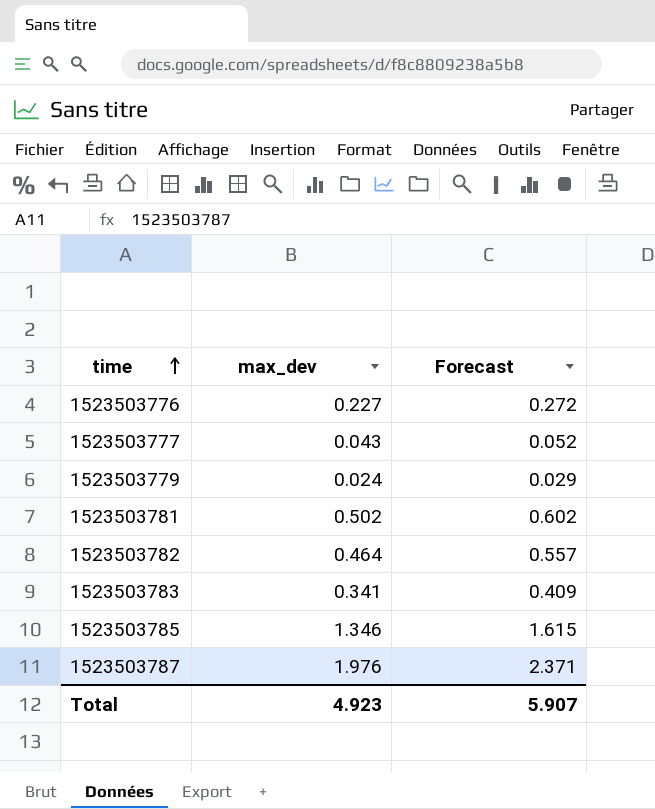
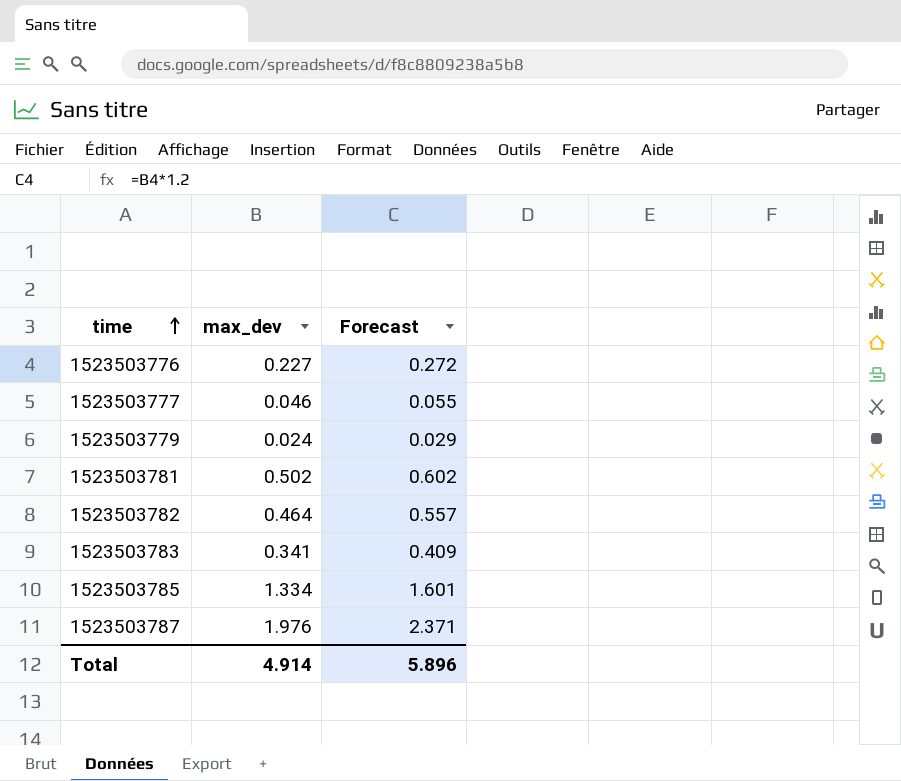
1523503777 | max_dev: 0.043 -> 0.046
1523503777 | Forecast: 0.052 -> 0.055
1523503785 | max_dev: 1.346 -> 1.334
1523503785 | Forecast: 1.615 -> 1.601
Total | max_dev: 4.923 -> 4.914
Total | Forecast: 5.907 -> 5.896

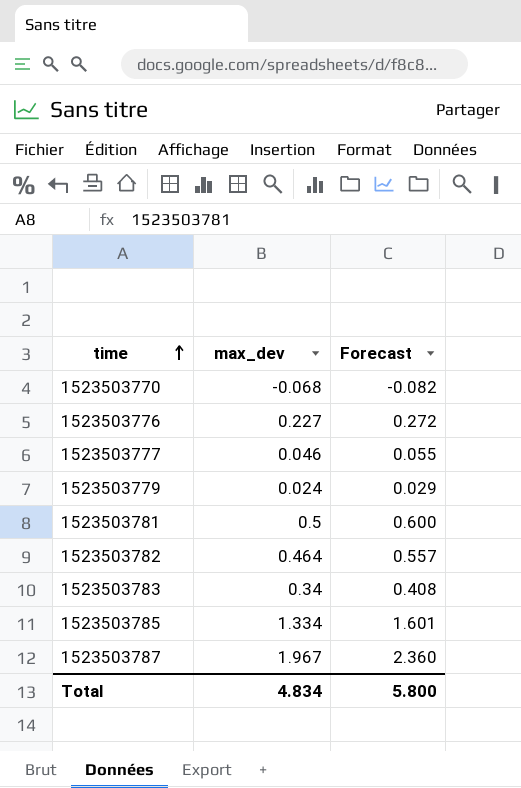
row 1523503770: none -> -0.068 | -0.082
1523503781 | max_dev: 0.502 -> 0.5
1523503781 | Forecast: 0.602 -> 0.600
1523503783 | max_dev: 0.341 -> 0.34
1523503783 | Forecast: 0.409 -> 0.408
1523503787 | max_dev: 1.976 -> 1.967
1523503787 | Forecast: 2.371 -> 2.360
Total | max_dev: 4.914 -> 4.834
Total | Forecast: 5.896 -> 5.800

